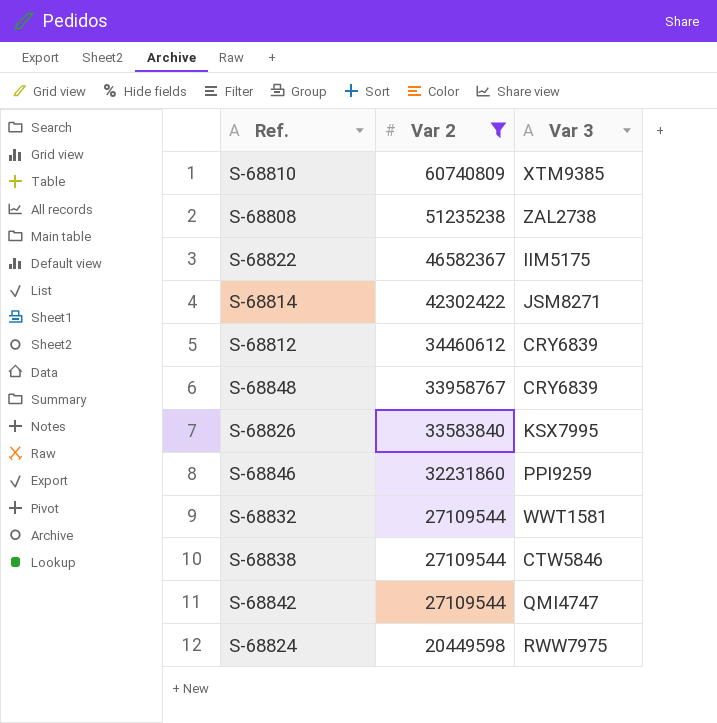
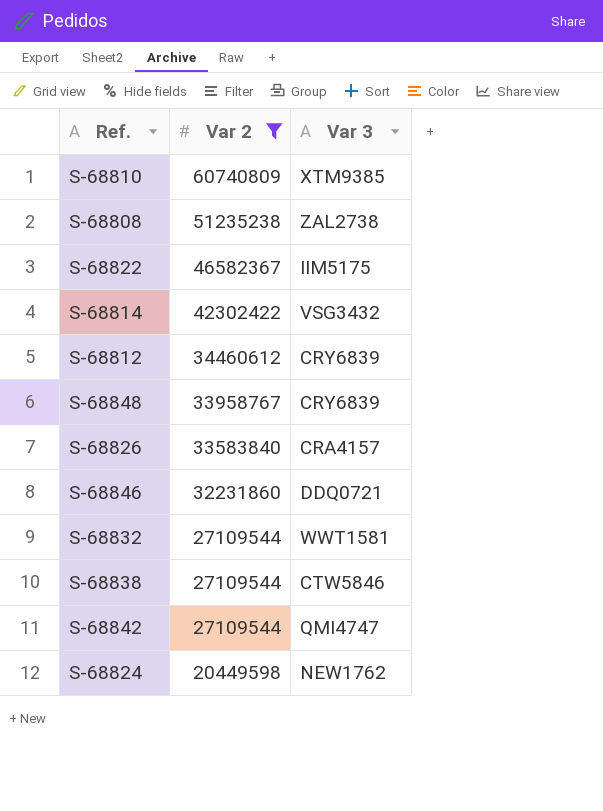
S-68814 | Var 3: JSM8271 -> VSG3432
S-68826 | Var 3: KSX7995 -> CRA4157
S-68846 | Var 3: PPI9259 -> DDQ0721
S-68824 | Var 3: RWW7975 -> NEW1762

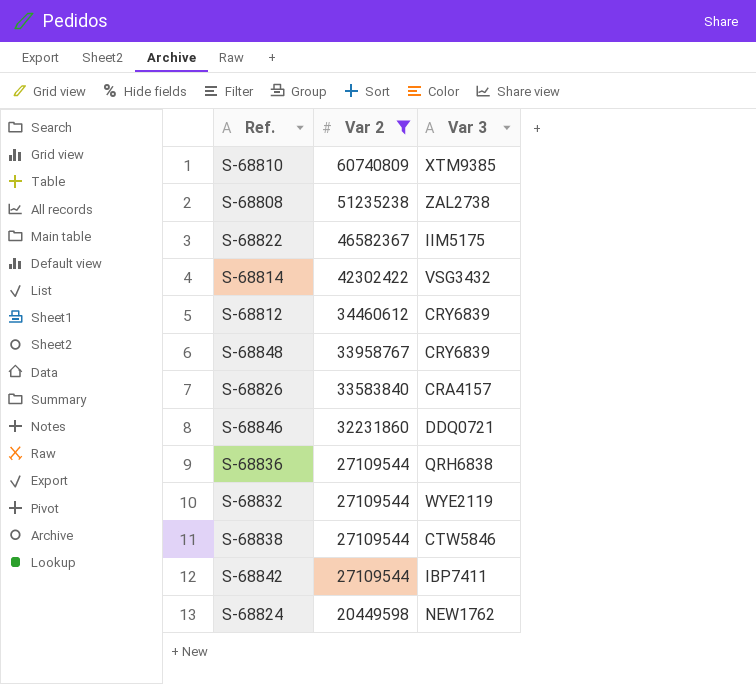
row S-68836: none -> 27109544 | QRH6838
S-68832 | Var 3: WWT1581 -> WYE2119
S-68842 | Var 3: QMI4747 -> IBP7411

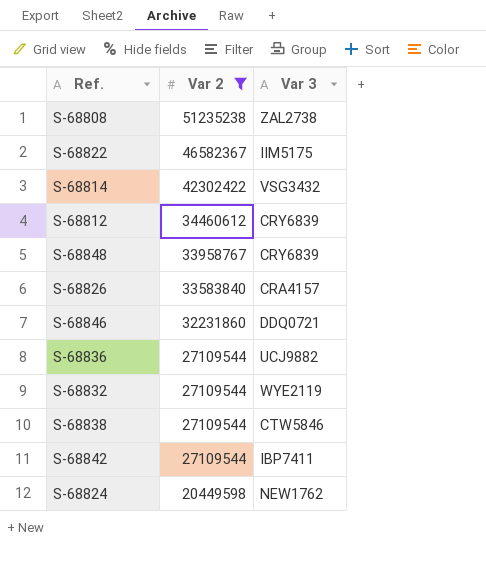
row S-68810: 60740809 | XTM9385 -> none
S-68836 | Var 3: QRH6838 -> UCJ9882

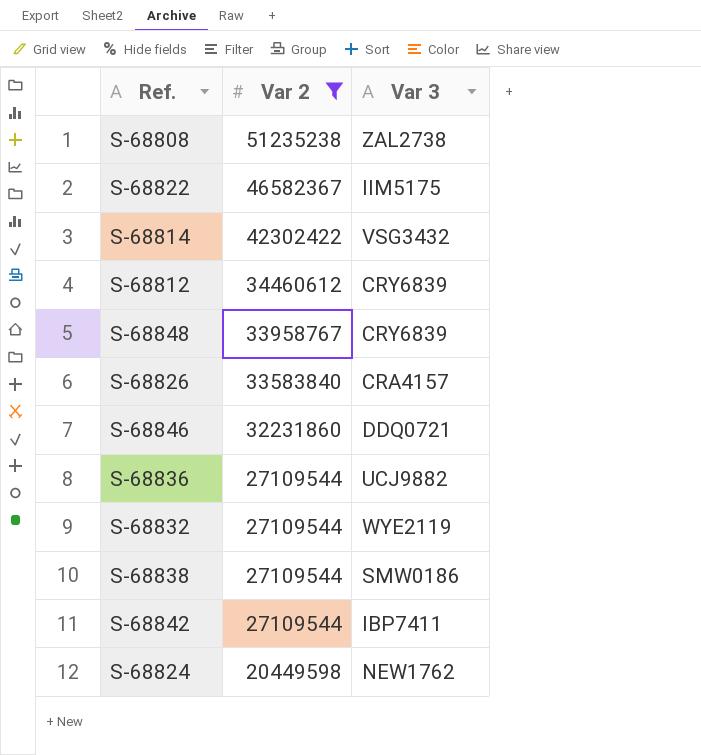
S-68838 | Var 3: CTW5846 -> SMW0186

